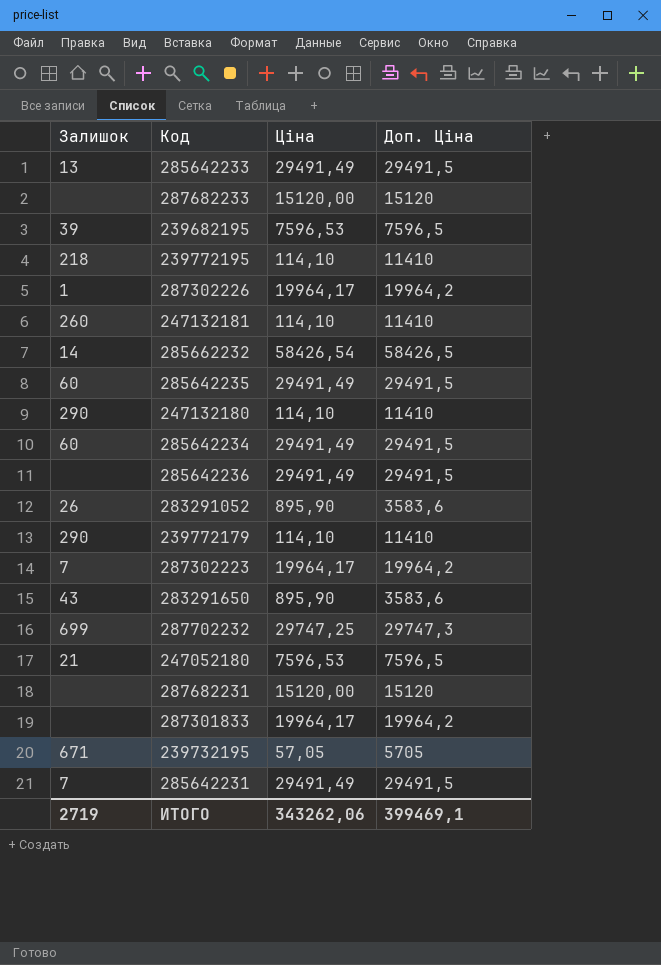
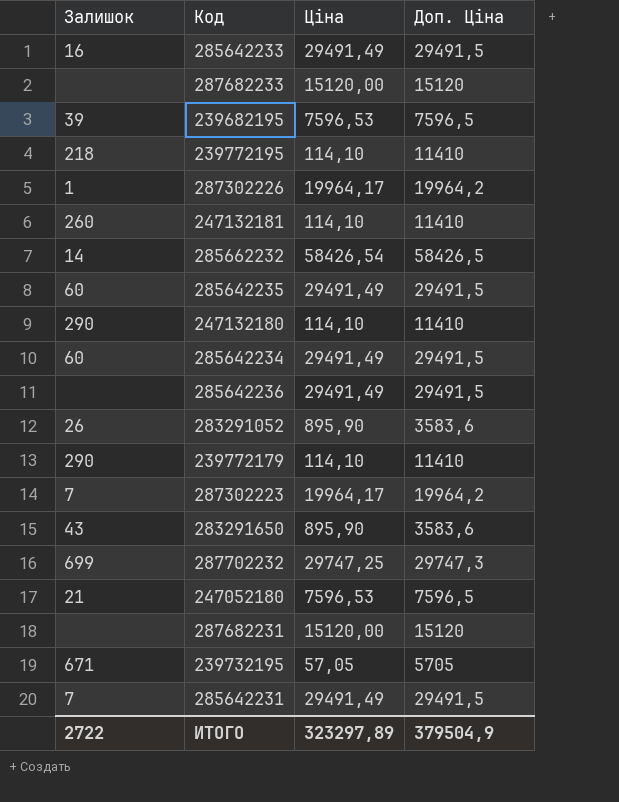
row 287301833: none | 19964,17 | 19964,2 -> none
285642233 | Залишок: 13 -> 16
ИТОГО | Залишок: 2719 -> 2722
ИТОГО | Ціна: 343262,06 -> 323297,89
ИТОГО | Доп. Ціна: 399469,1 -> 379504,9

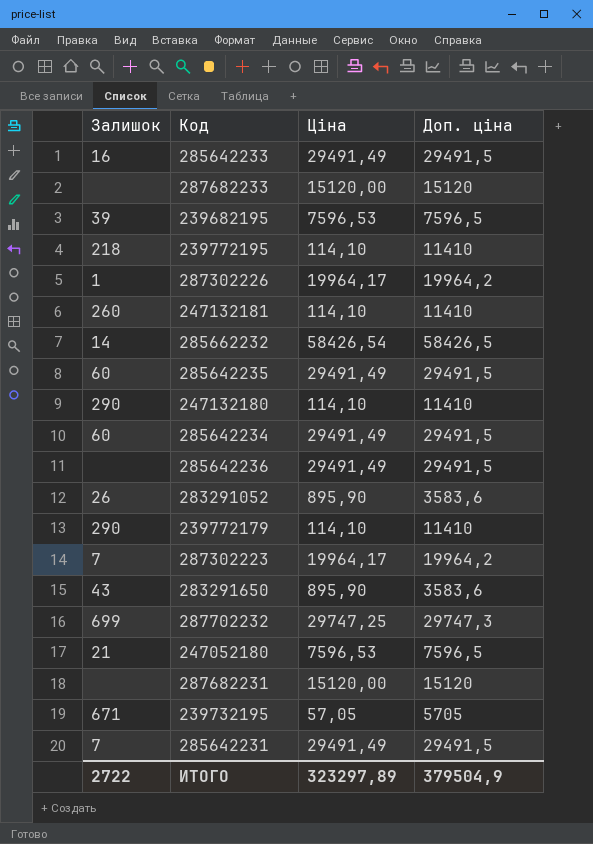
column name: Доп. Ціна -> Доп. ціна

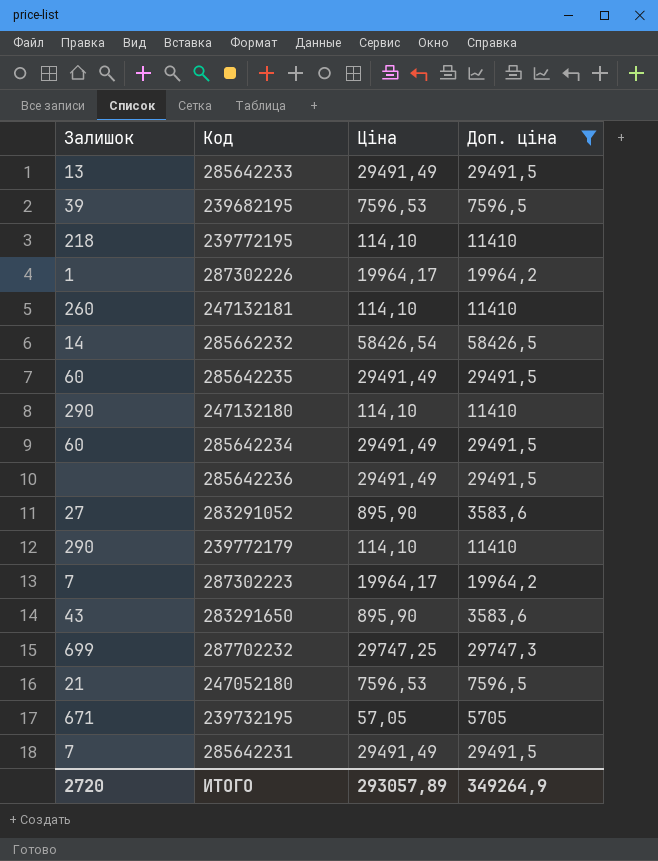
filter: none -> Доп. ціна != 15120
285642233 | Залишок: 16 -> 13
283291052 | Залишок: 26 -> 27
ИТОГО | Залишок: 2722 -> 2720
ИТОГО | Ціна: 323297,89 -> 293057,89
ИТОГО | Доп. ціна: 379504,9 -> 349264,9

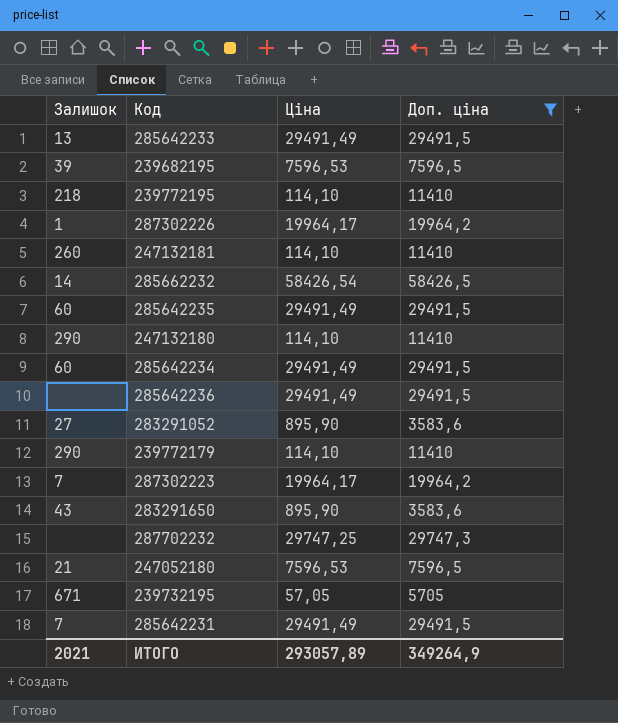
287702232 | Залишок: 699 -> none
ИТОГО | Залишок: 2720 -> 2021

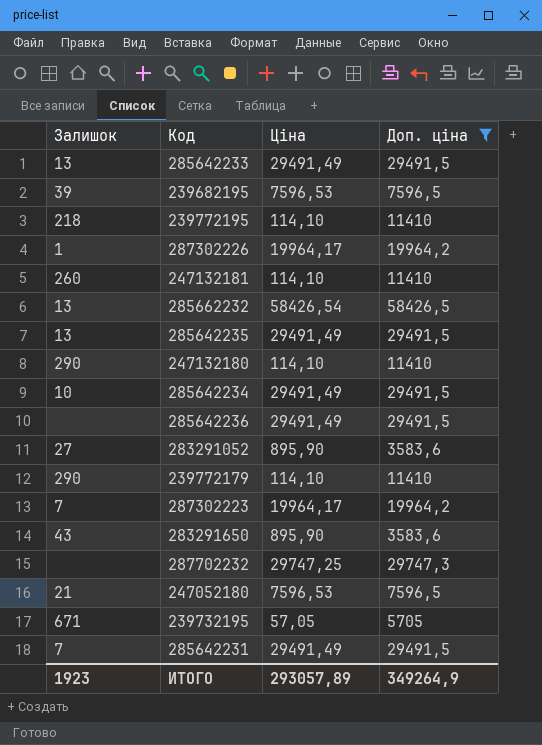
285662232 | Залишок: 14 -> 13
285642235 | Залишок: 60 -> 13
285642234 | Залишок: 60 -> 10
ИТОГО | Залишок: 2021 -> 1923

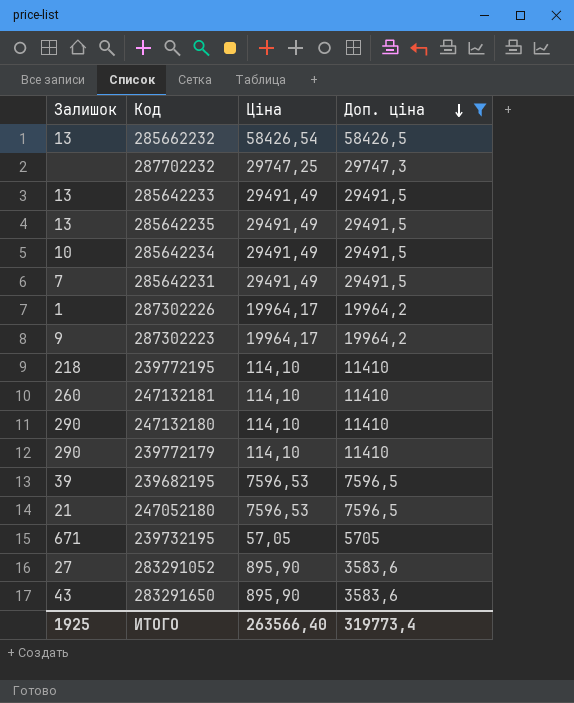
row order: none -> Доп. ціна descending
row 285642236: none | 29491,49 | 29491,5 -> none
287302223 | Залишок: 7 -> 9
ИТОГО | Залишок: 1923 -> 1925
ИТОГО | Ціна: 293057,89 -> 263566,40
ИТОГО | Доп. ціна: 349264,9 -> 319773,4

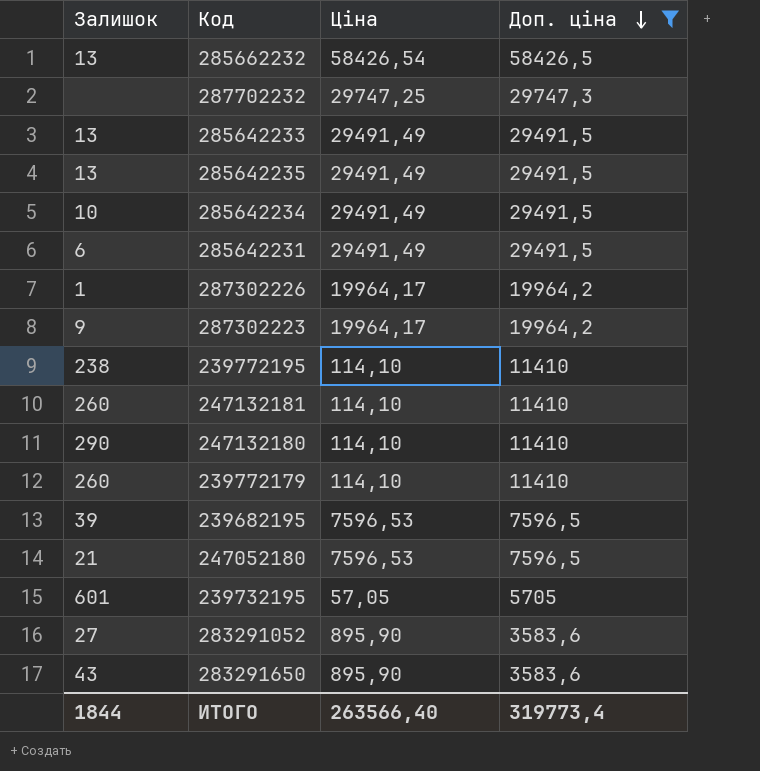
285642231 | Залишок: 7 -> 6
239772195 | Залишок: 218 -> 238
239772179 | Залишок: 290 -> 260
239732195 | Залишок: 671 -> 601
ИТОГО | Залишок: 1925 -> 1844

